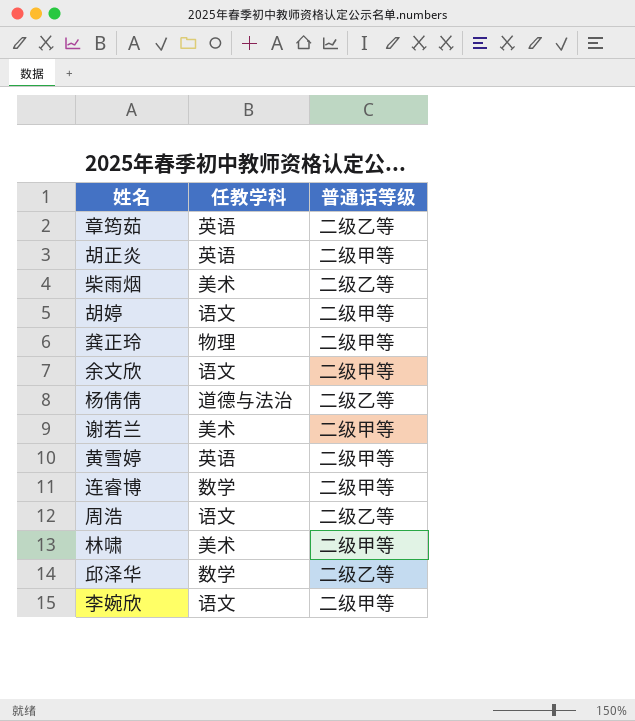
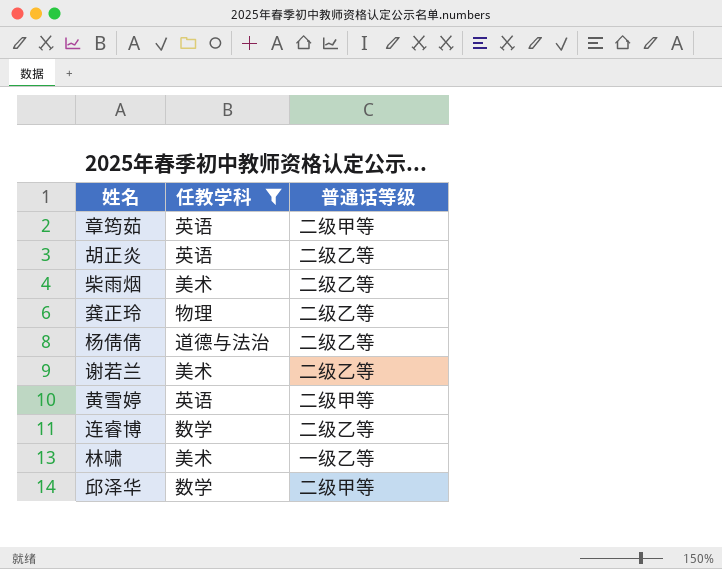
filter: none -> 任教学科 != 语文
章筠茹 | 普通话等级: 二级乙等 -> 二级甲等
胡正炎 | 普通话等级: 二级甲等 -> 二级乙等
龚正玲 | 普通话等级: 二级甲等 -> 二级乙等
谢若兰 | 普通话等级: 二级甲等 -> 二级乙等
连睿博 | 普通话等级: 二级甲等 -> 二级乙等
林啸 | 普通话等级: 二级甲等 -> 一级乙等
邱泽华 | 普通话等级: 二级乙等 -> 二级甲等

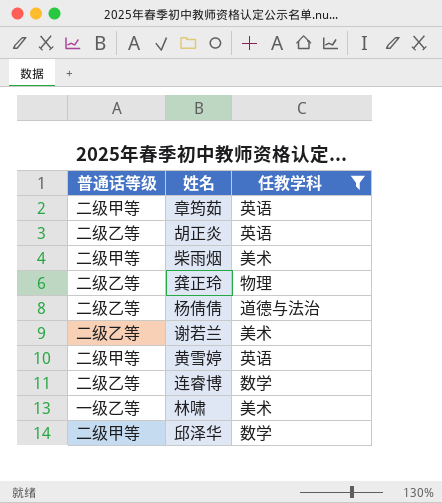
column 普通话等级 | position: 3 -> 1
柴雨烟 | 普通话等级: 二级乙等 -> 二级甲等

